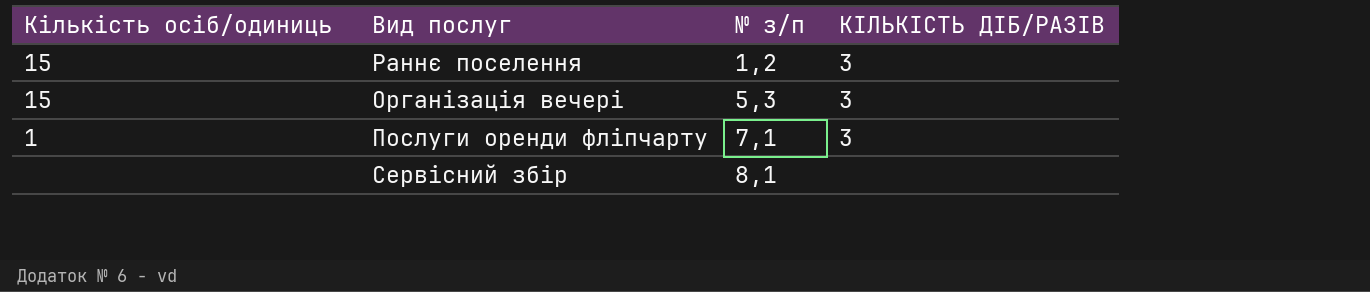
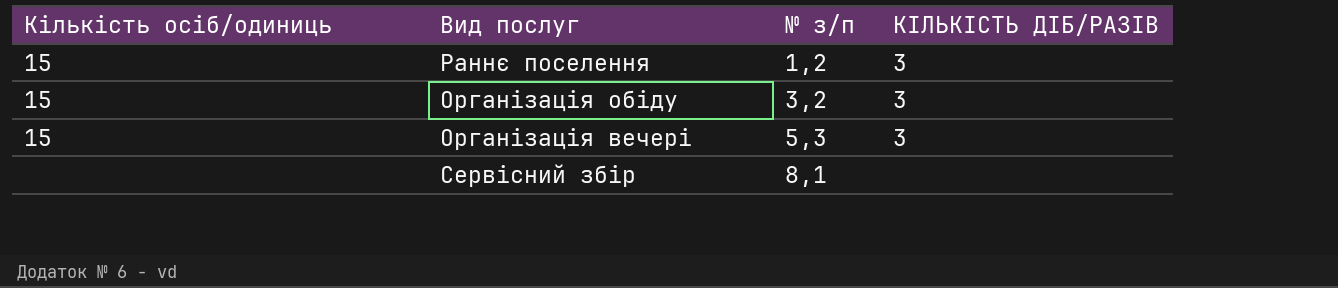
row Послуги оренди фліпчарту: 1 | 7,1 | 3 -> none
row Організація обіду: none -> 15 | 3,2 | 3

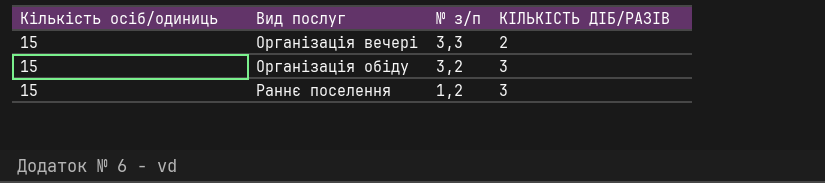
row order: № з/п ascending -> Вид послуг ascending
row Сервісний збір: none | 8,1 | none -> none
Організація вечері | № з/п: 5,3 -> 3,3
Організація вечері | КІЛЬКІСТЬ ДІБ/РАЗІВ: 3 -> 2

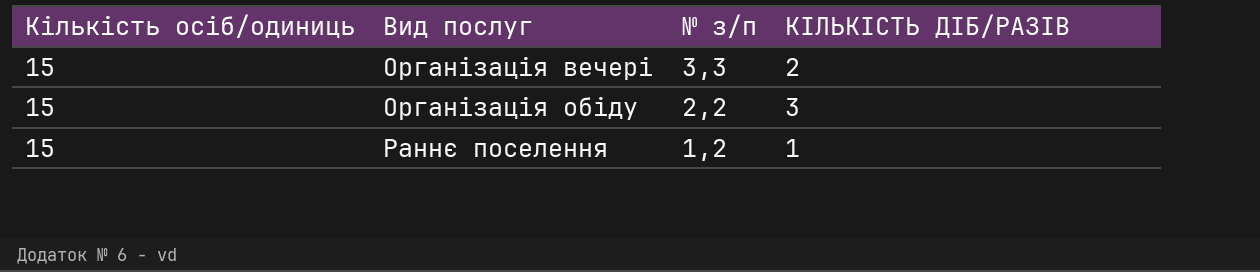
Організація обіду | № з/п: 3,2 -> 2,2
Раннє поселення | КІЛЬКІСТЬ ДІБ/РАЗІВ: 3 -> 1

